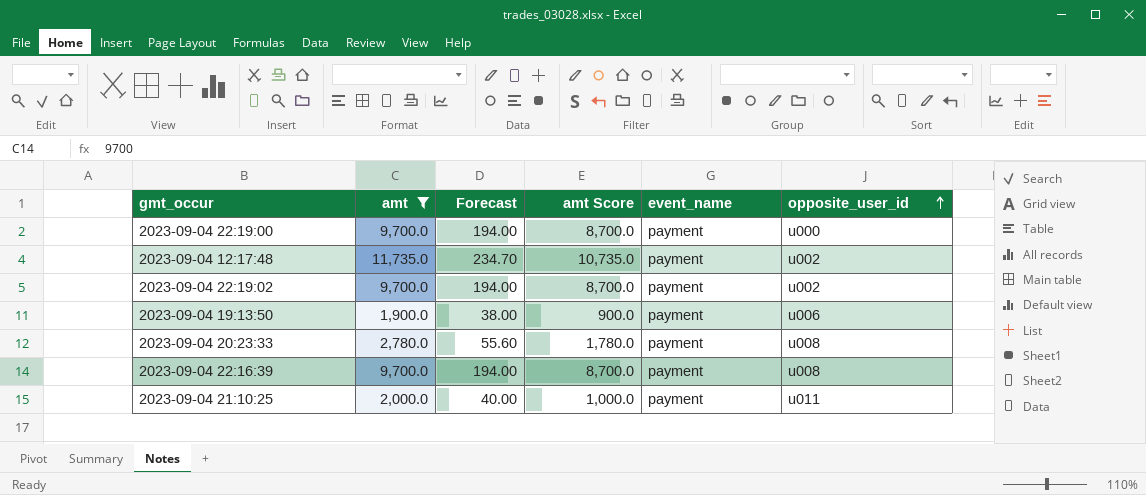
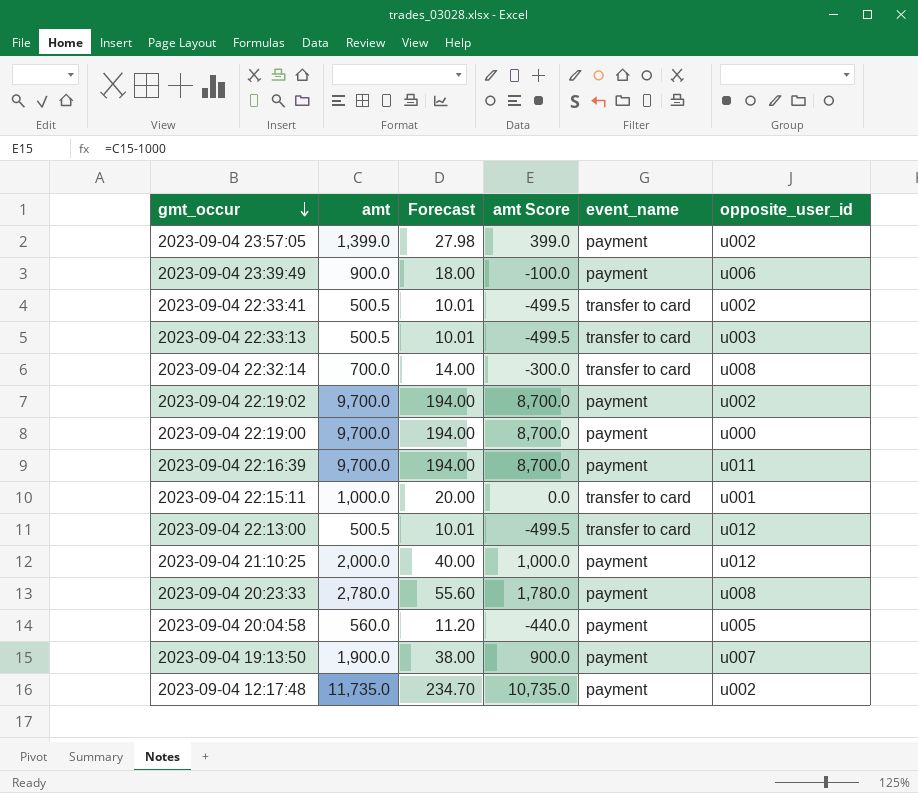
filter: amt >= 1,900.0 -> none
row order: opposite_user_id ascending -> gmt_occur descending
2023-09-04 22:16:39 | opposite_user_id: u008 -> u011
2023-09-04 21:10:25 | opposite_user_id: u011 -> u012
2023-09-04 19:13:50 | opposite_user_id: u006 -> u007

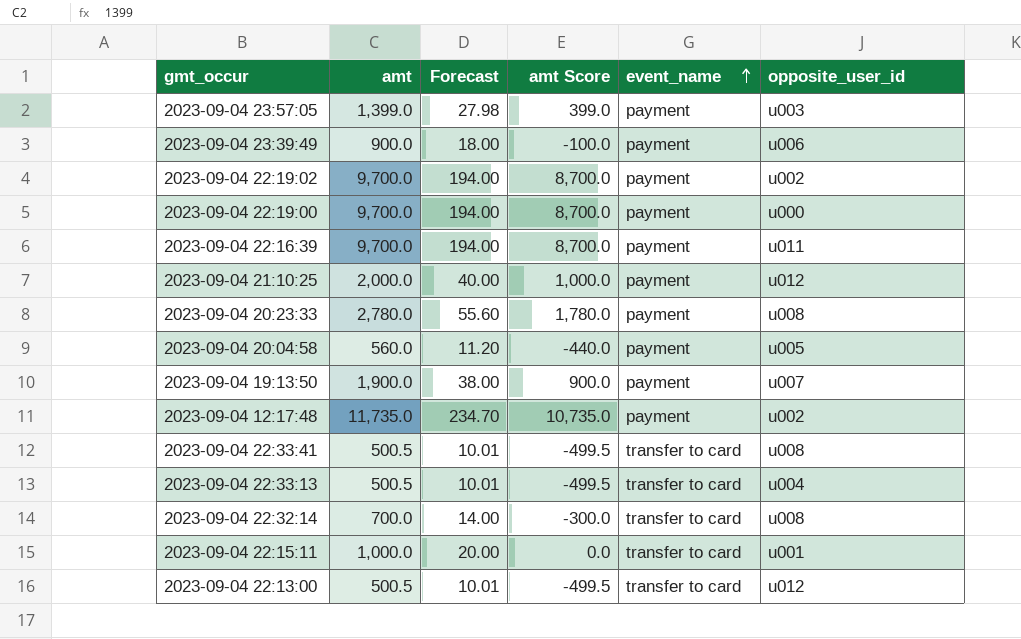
row order: gmt_occur descending -> event_name ascending
2023-09-04 23:57:05 | opposite_user_id: u002 -> u003
2023-09-04 22:33:41 | opposite_user_id: u002 -> u008
2023-09-04 22:33:13 | opposite_user_id: u003 -> u004

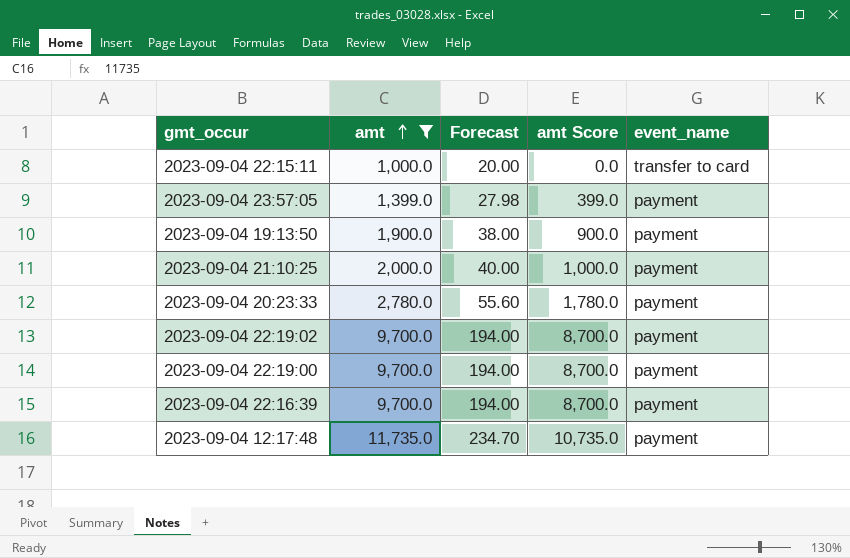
filter: none -> amt >= 1,000.0
row order: event_name ascending -> amt ascending
column opposite_user_id | position: 6 -> none

